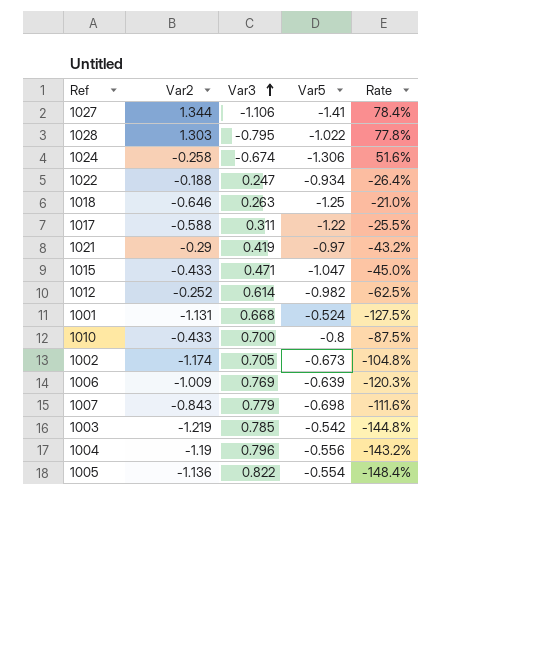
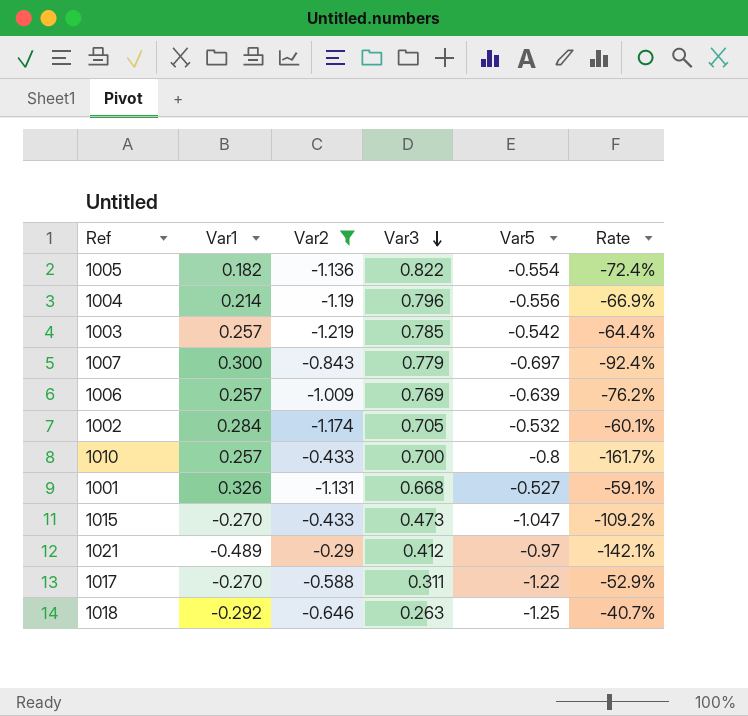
filter: none -> Var2 <= -0.29
row order: Var3 ascending -> Var3 descending
column Var1 | position: none -> 2
column Rate | formula: [Var3] / [Var5] -> [Var3] / [Var2]
1007 | Var5: -0.698 -> -0.697
1002 | Var5: -0.673 -> -0.532
1001 | Var5: -0.524 -> -0.527
1015 | Var3: 0.471 -> 0.473
1021 | Var3: 0.419 -> 0.412

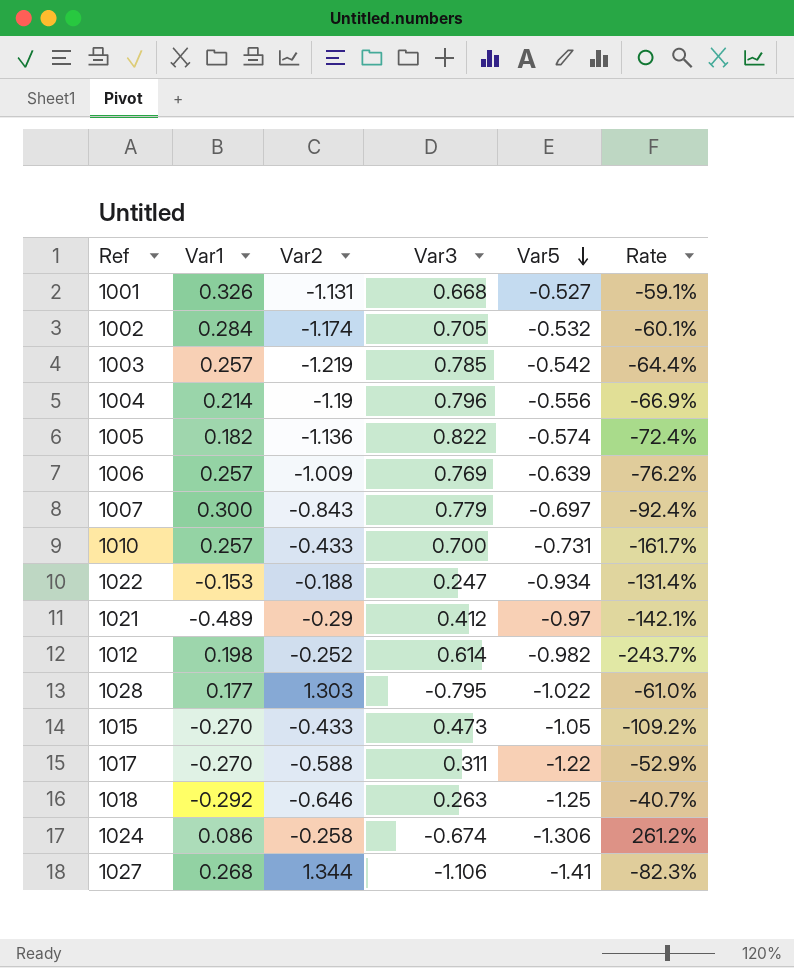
filter: Var2 <= -0.29 -> none
row order: Var3 descending -> Var5 descending
1005 | Var5: -0.554 -> -0.574
1010 | Var5: -0.8 -> -0.731
1015 | Var5: -1.047 -> -1.05

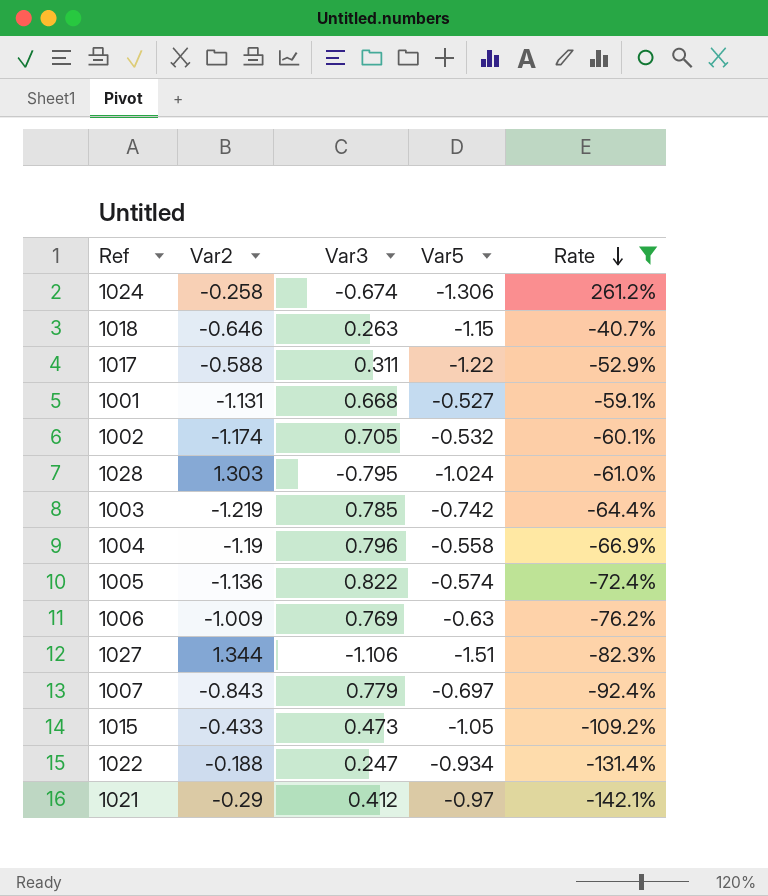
filter: none -> Rate >= -142.1%
row order: Var5 descending -> Rate descending
column Var1 | position: 2 -> none
1018 | Var5: -1.25 -> -1.15
1028 | Var5: -1.022 -> -1.024
1003 | Var5: -0.542 -> -0.742
1004 | Var5: -0.556 -> -0.558
1006 | Var5: -0.639 -> -0.63
1027 | Var5: -1.41 -> -1.51

